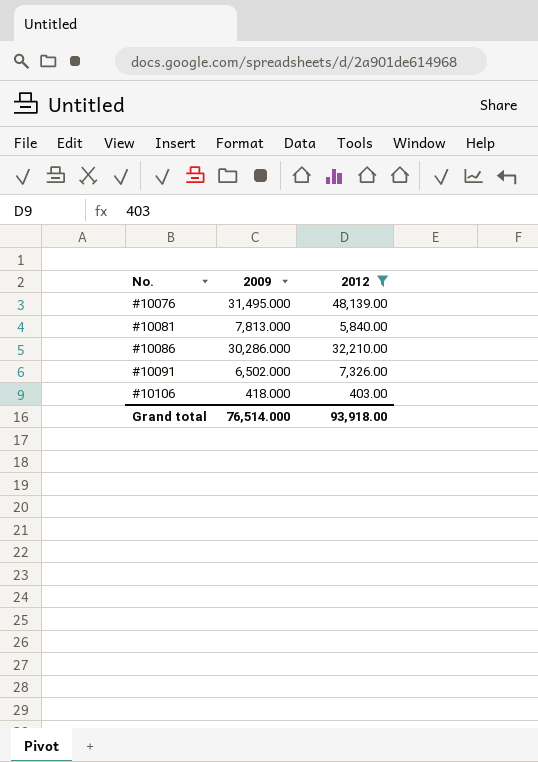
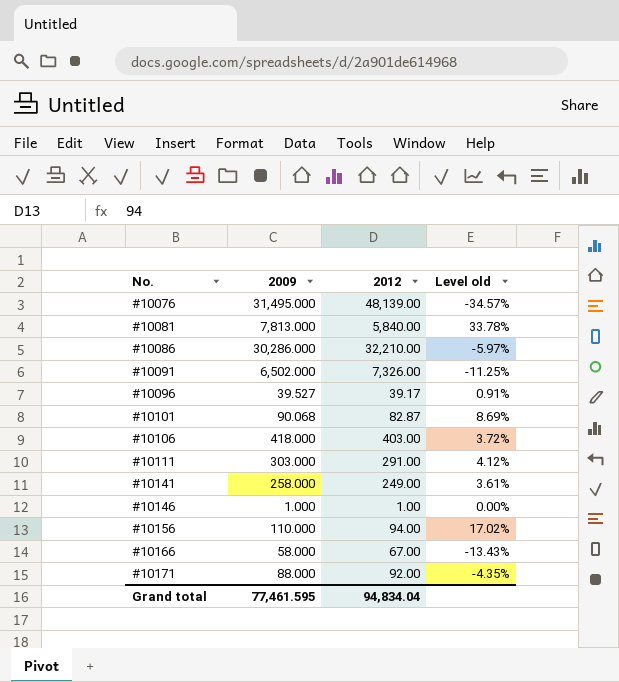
filter: 2012 >= 403.00 -> none
column Level old | formula: none -> ([2009] - [2012]) / [2012]
Grand total | 2009: 76,514.000 -> 77,461.595
Grand total | 2012: 93,918.00 -> 94,834.04

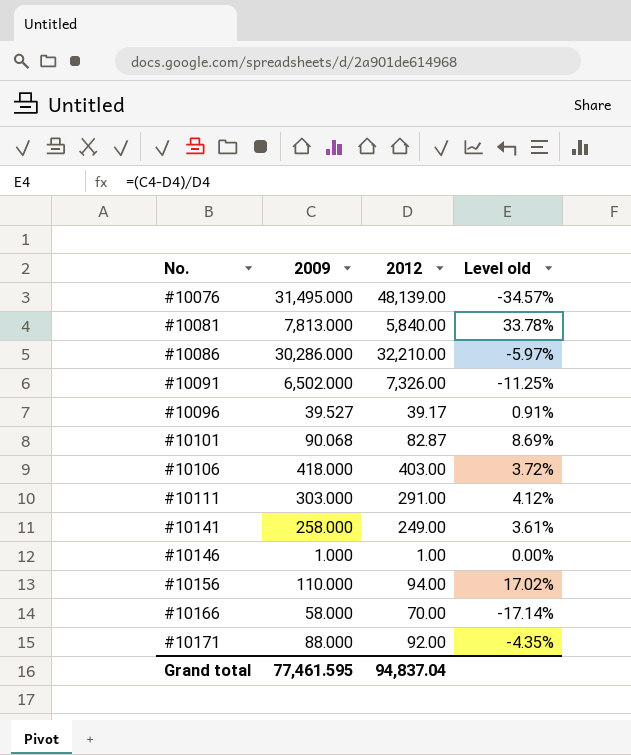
#10166 | 2012: 67.00 -> 70.00
#10166 | Level old: -13.43% -> -17.14%
Grand total | 2012: 94,834.04 -> 94,837.04

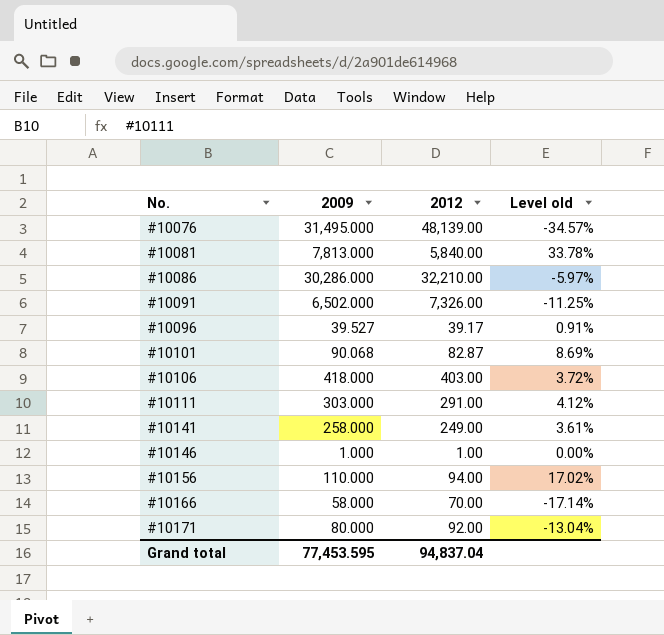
#10171 | 2009: 88.000 -> 80.000
#10171 | Level old: -4.35% -> -13.04%
Grand total | 2009: 77,461.595 -> 77,453.595

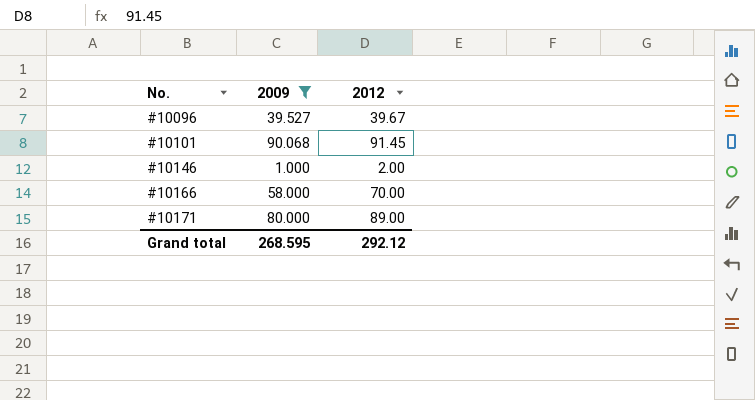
filter: none -> 2009 <= 90.068
column Level old | formula: ([2009] - [2012]) / [2012] -> none
#10096 | 2012: 39.17 -> 39.67
#10101 | 2012: 82.87 -> 91.45
#10146 | 2012: 1.00 -> 2.00
#10171 | 2012: 92.00 -> 89.00
Grand total | 2009: 77,453.595 -> 268.595
Grand total | 2012: 94,837.04 -> 292.12

